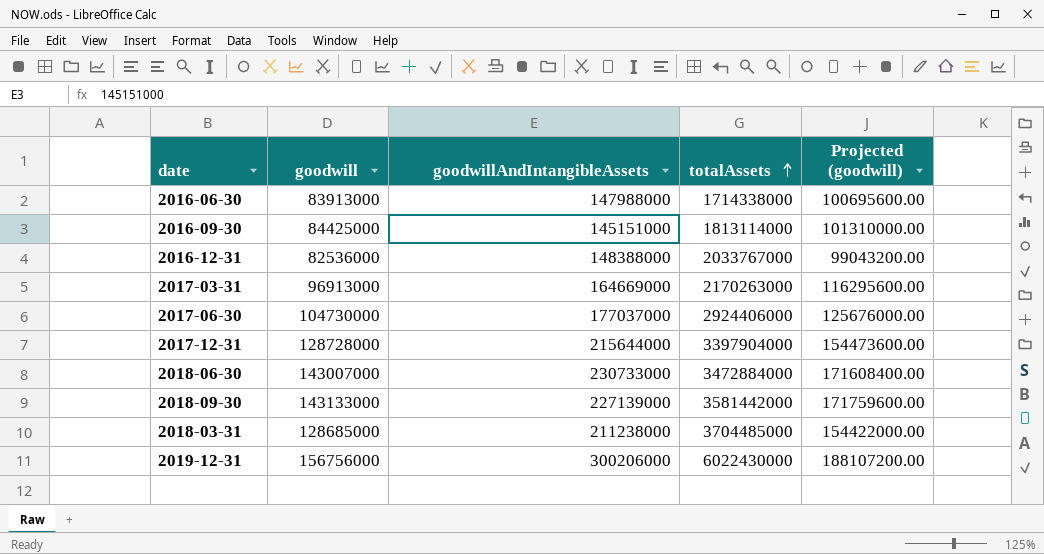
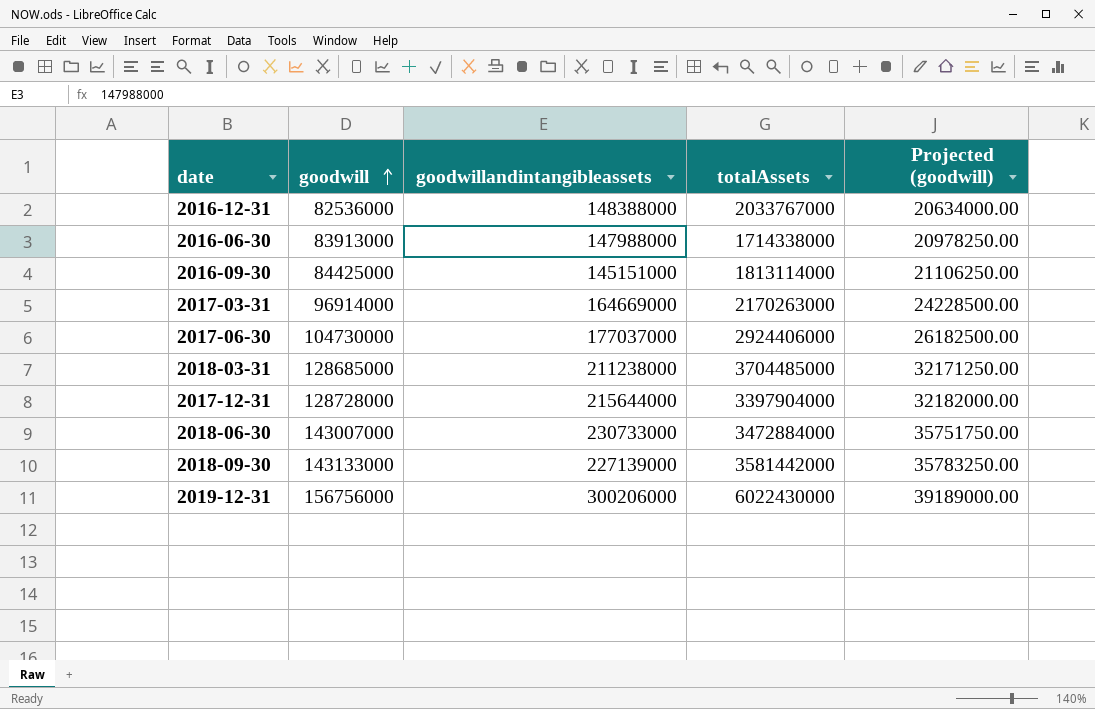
row order: totalAssets ascending -> goodwill ascending
column name: goodwillAndIntangibleAssets -> goodwillandintangibleassets
column Projected (goodwill) | formula: [goodwill] * 1.2 -> [goodwill] * 0.25
2017-03-31 | goodwill: 96913000 -> 96914000

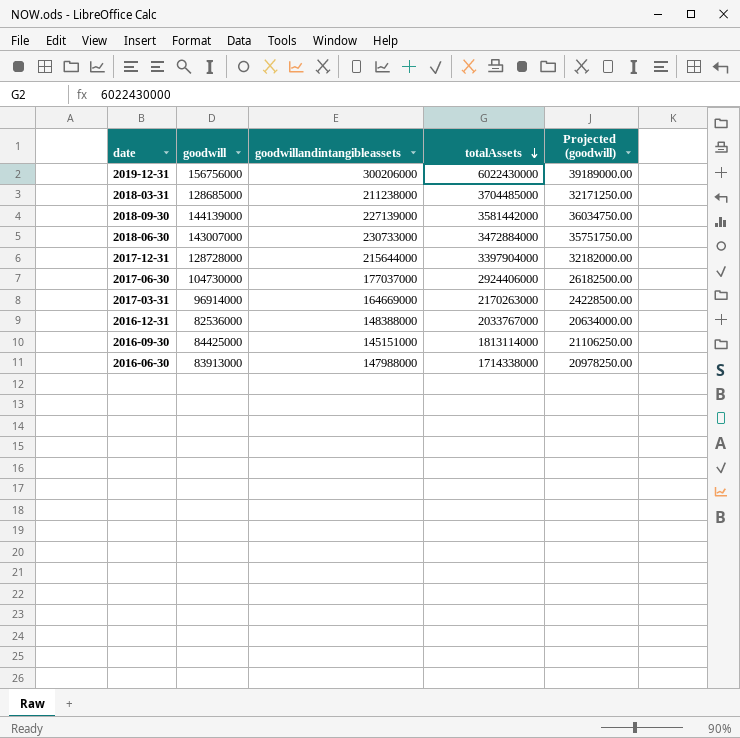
row order: goodwill ascending -> totalAssets descending
2018-09-30 | goodwill: 143133000 -> 144139000
2018-09-30 | Projected (goodwill): 35783250.00 -> 36034750.00

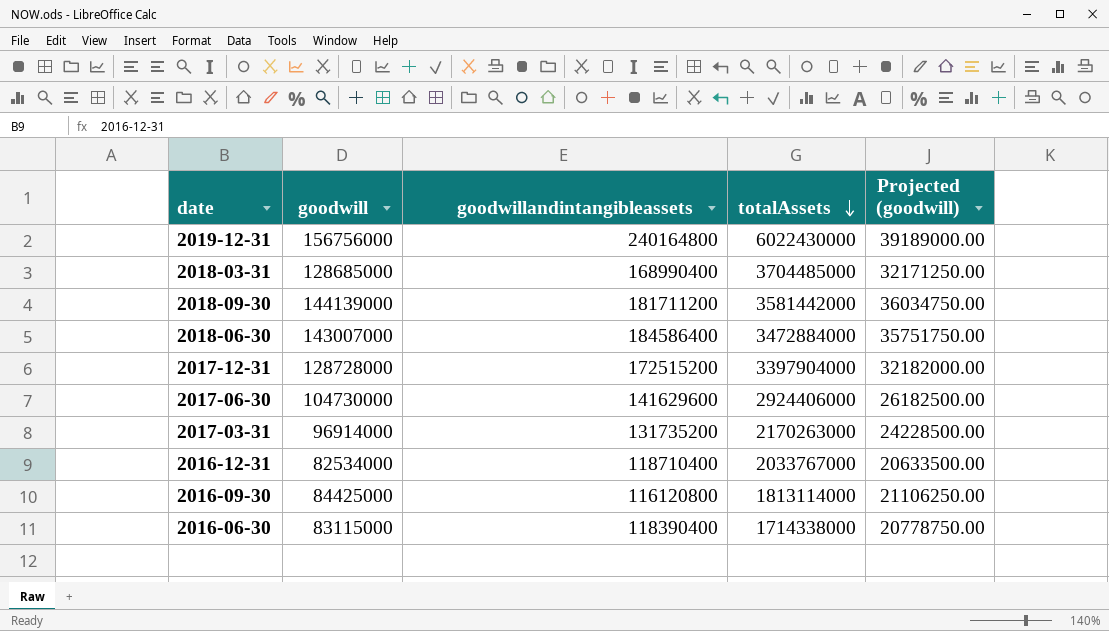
2019-12-31 | goodwillandintangibleassets: 300206000 -> 240164800
2018-03-31 | goodwillandintangibleassets: 211238000 -> 168990400
2018-09-30 | goodwillandintangibleassets: 227139000 -> 181711200
2018-06-30 | goodwillandintangibleassets: 230733000 -> 184586400
2017-12-31 | goodwillandintangibleassets: 215644000 -> 172515200
2017-06-30 | goodwillandintangibleassets: 177037000 -> 141629600
2017-03-31 | goodwillandintangibleassets: 164669000 -> 131735200
2016-12-31 | goodwill: 82536000 -> 82534000
2016-12-31 | goodwillandintangibleassets: 148388000 -> 118710400
2016-12-31 | Projected (goodwill): 20634000.00 -> 20633500.00
2016-09-30 | goodwillandintangibleassets: 145151000 -> 116120800
2016-06-30 | goodwill: 83913000 -> 83115000
2016-06-30 | goodwillandintangibleassets: 147988000 -> 118390400
2016-06-30 | Projected (goodwill): 20978250.00 -> 20778750.00

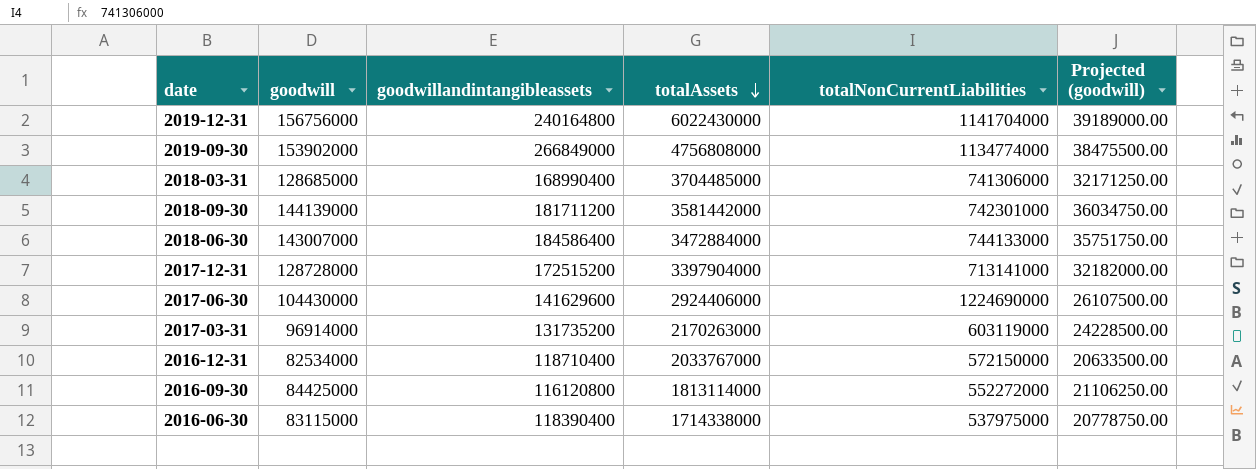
column totalNonCurrentLiabilities | position: none -> 5
row 2019-09-30: none -> 153902000 | 266849000 | 4756808000 | 1134774000 | 38475500.00
2017-06-30 | goodwill: 104730000 -> 104430000
2017-06-30 | Projected (goodwill): 26182500.00 -> 26107500.00

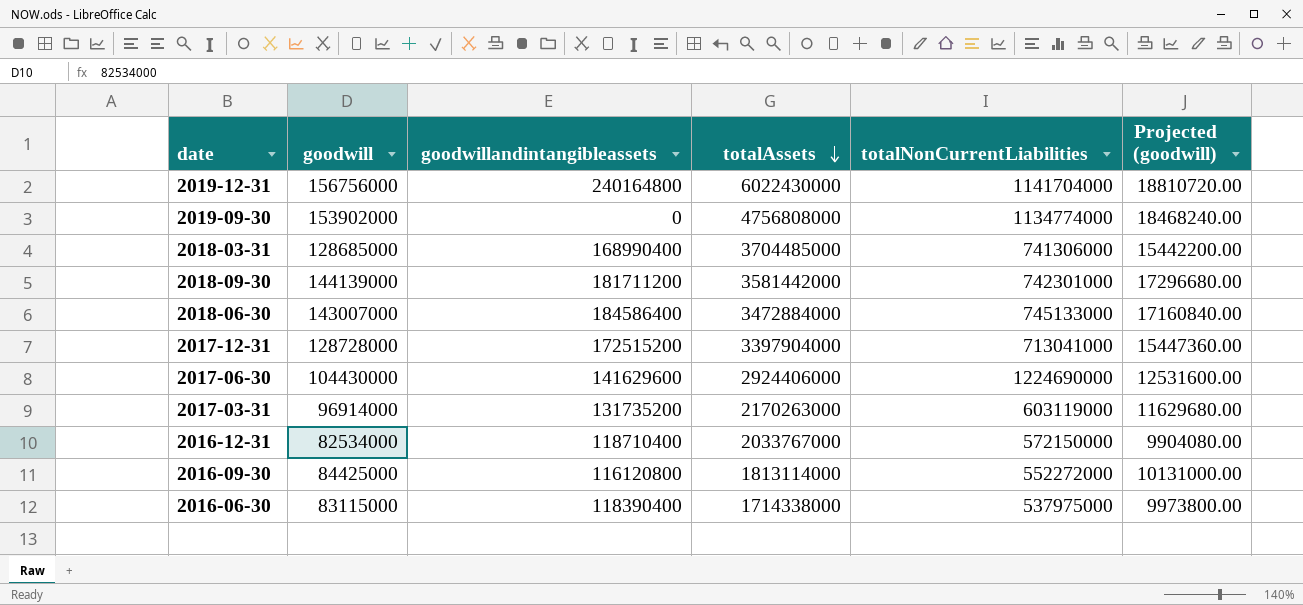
column Projected (goodwill) | formula: [goodwill] * 0.25 -> [goodwill] * 0.12
2019-09-30 | goodwillandintangibleassets: 266849000 -> 0
2018-06-30 | totalNonCurrentLiabilities: 744133000 -> 745133000
2017-12-31 | totalNonCurrentLiabilities: 713141000 -> 713041000

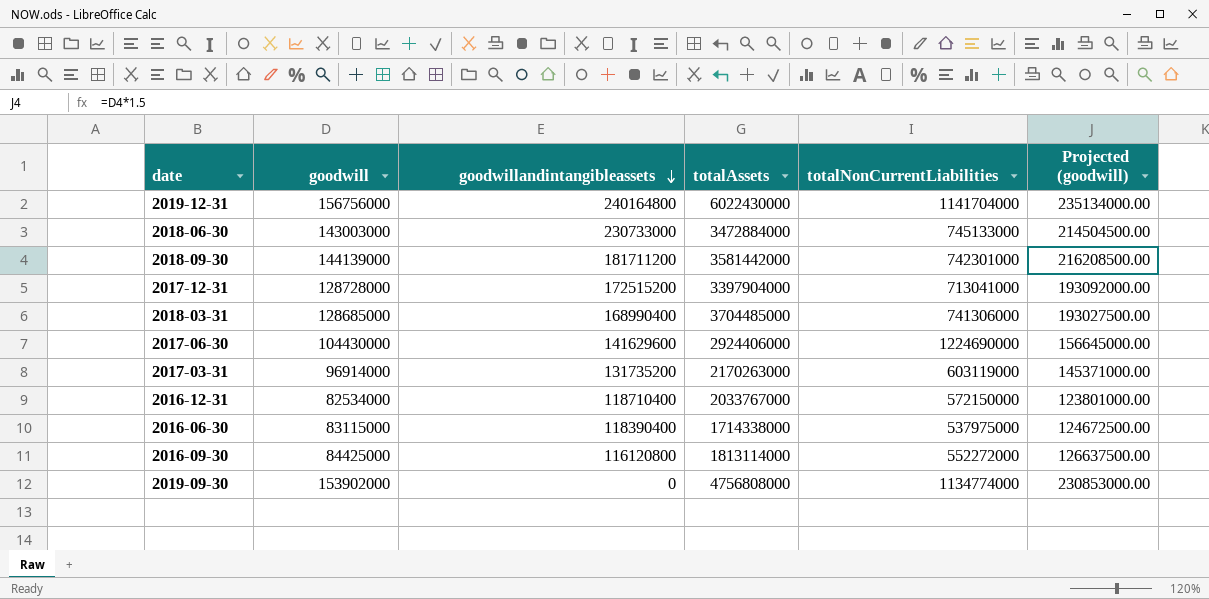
row order: totalAssets descending -> goodwillandintangibleassets descending
column Projected (goodwill) | formula: [goodwill] * 0.12 -> [goodwill] * 1.5
2018-06-30 | goodwill: 143007000 -> 143003000
2018-06-30 | goodwillandintangibleassets: 184586400 -> 230733000

